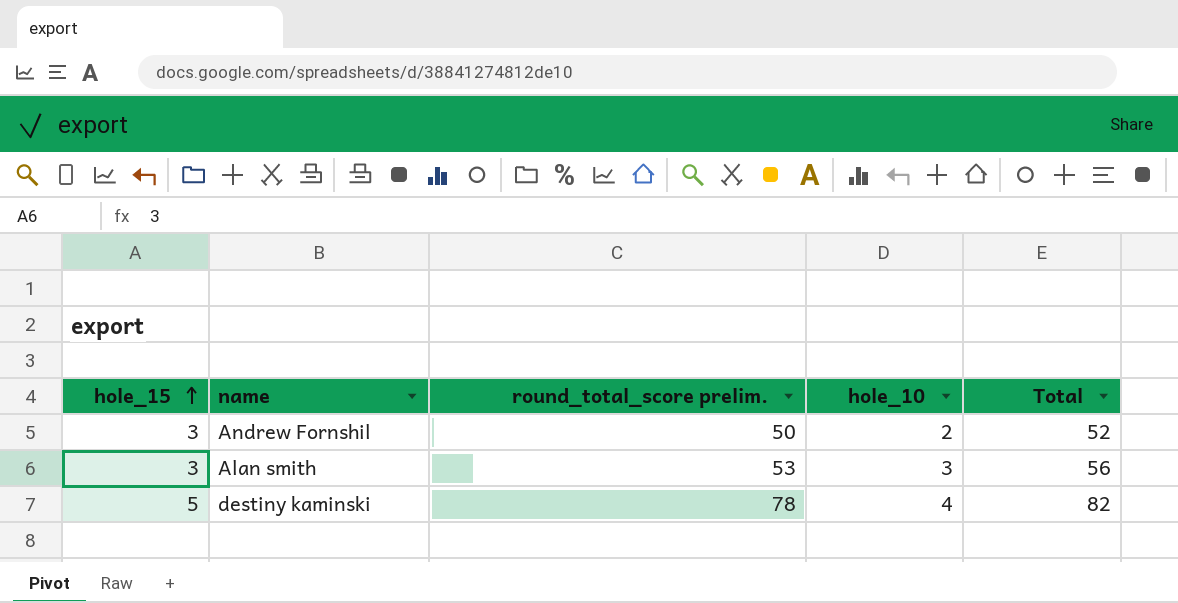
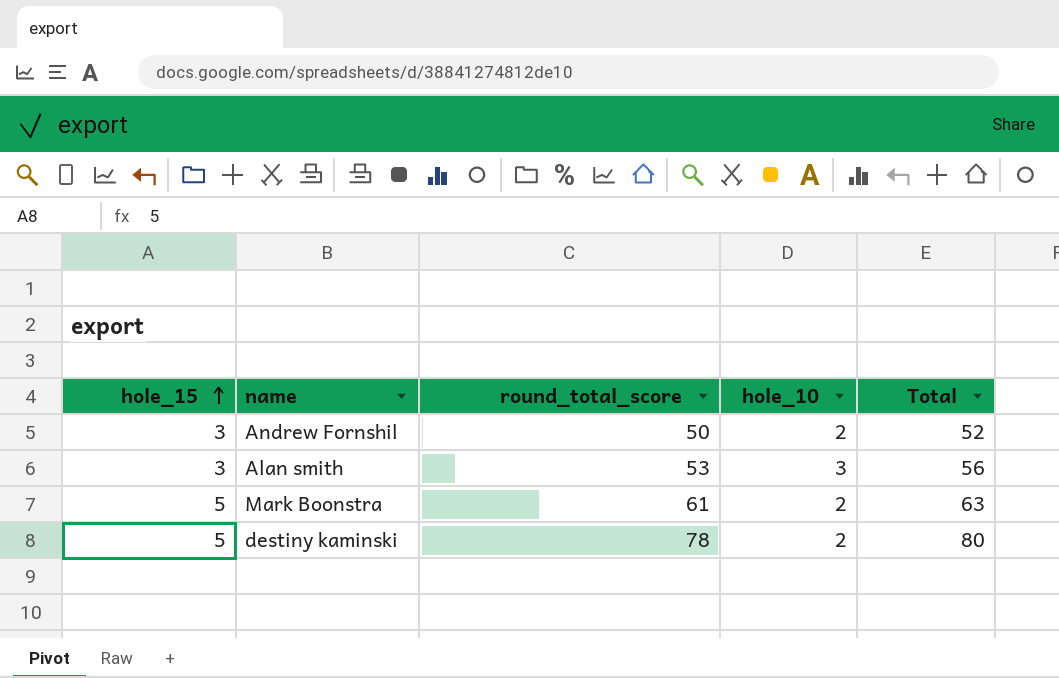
column name: round_total_score prelim. -> round_total_score
row Mark Boonstra: none -> 5 | 61 | 2 | 63
destiny kaminski | hole_10: 4 -> 2
destiny kaminski | Total: 82 -> 80

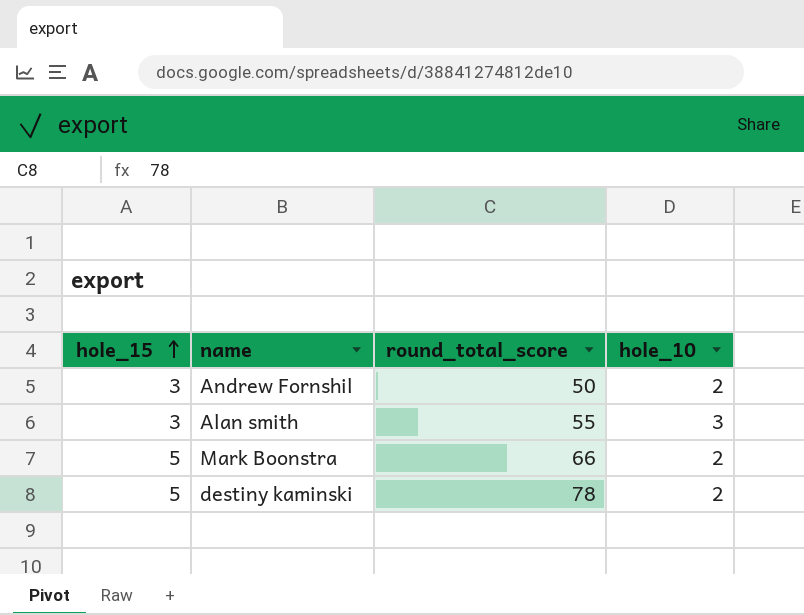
column Total | formula: [round_total_score] + [hole_10] -> none
Alan smith | round_total_score: 53 -> 55
Mark Boonstra | round_total_score: 61 -> 66

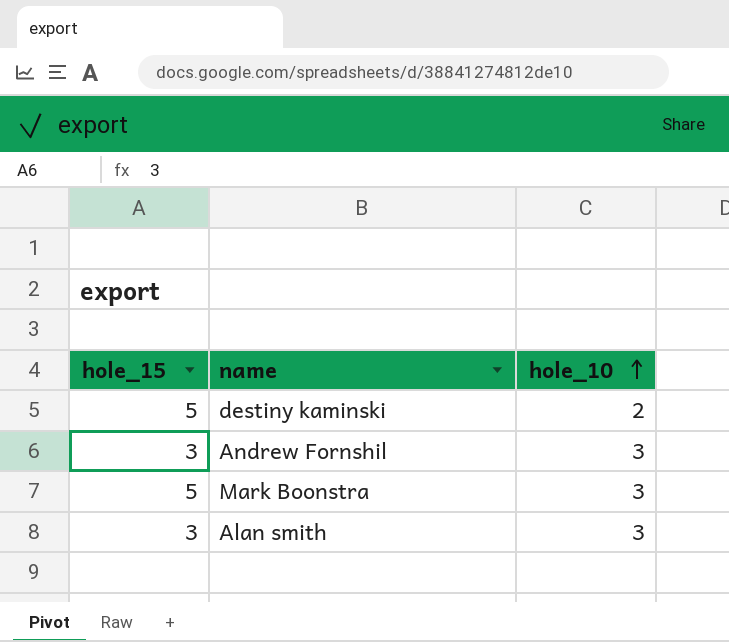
row order: hole_15 ascending -> hole_10 ascending
column round_total_score | position: 3 -> none
Andrew Fornshil | hole_10: 2 -> 3
Mark Boonstra | hole_10: 2 -> 3

